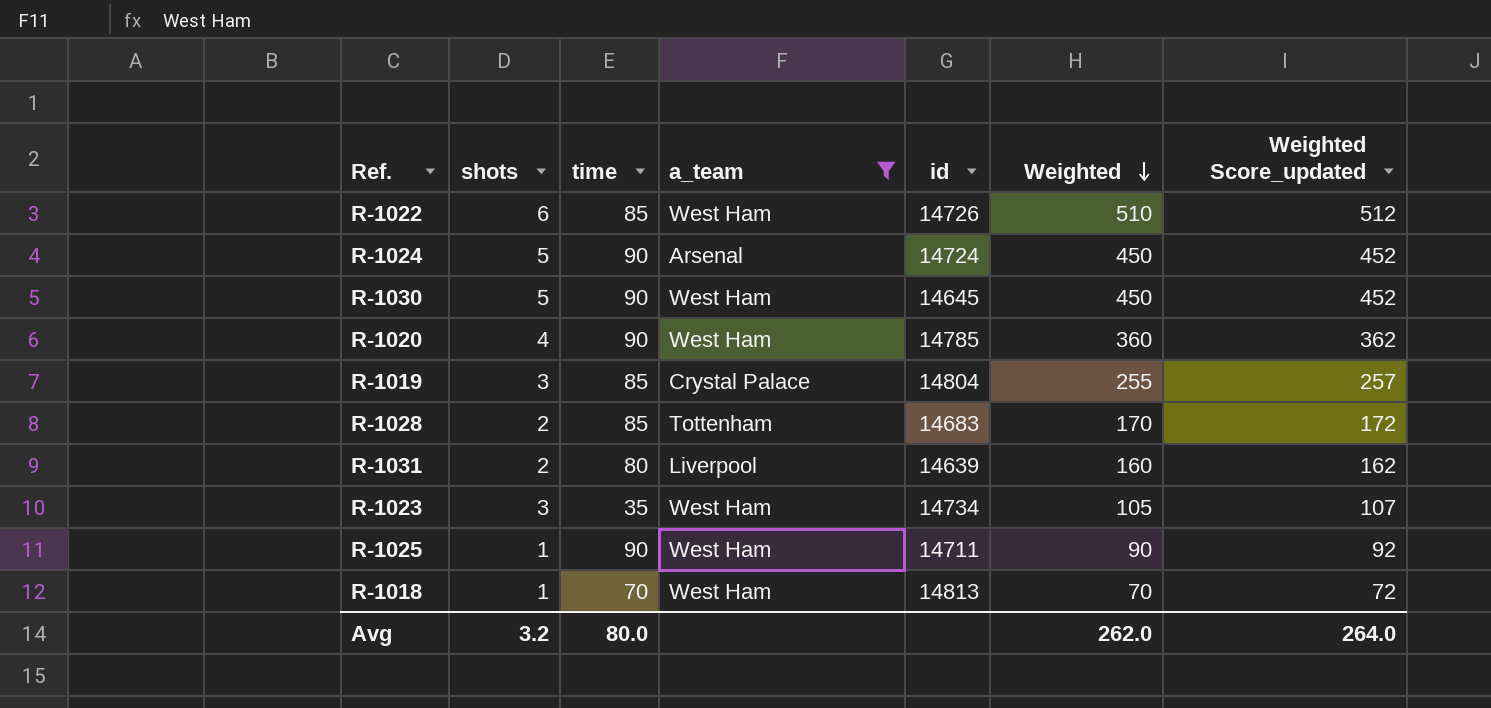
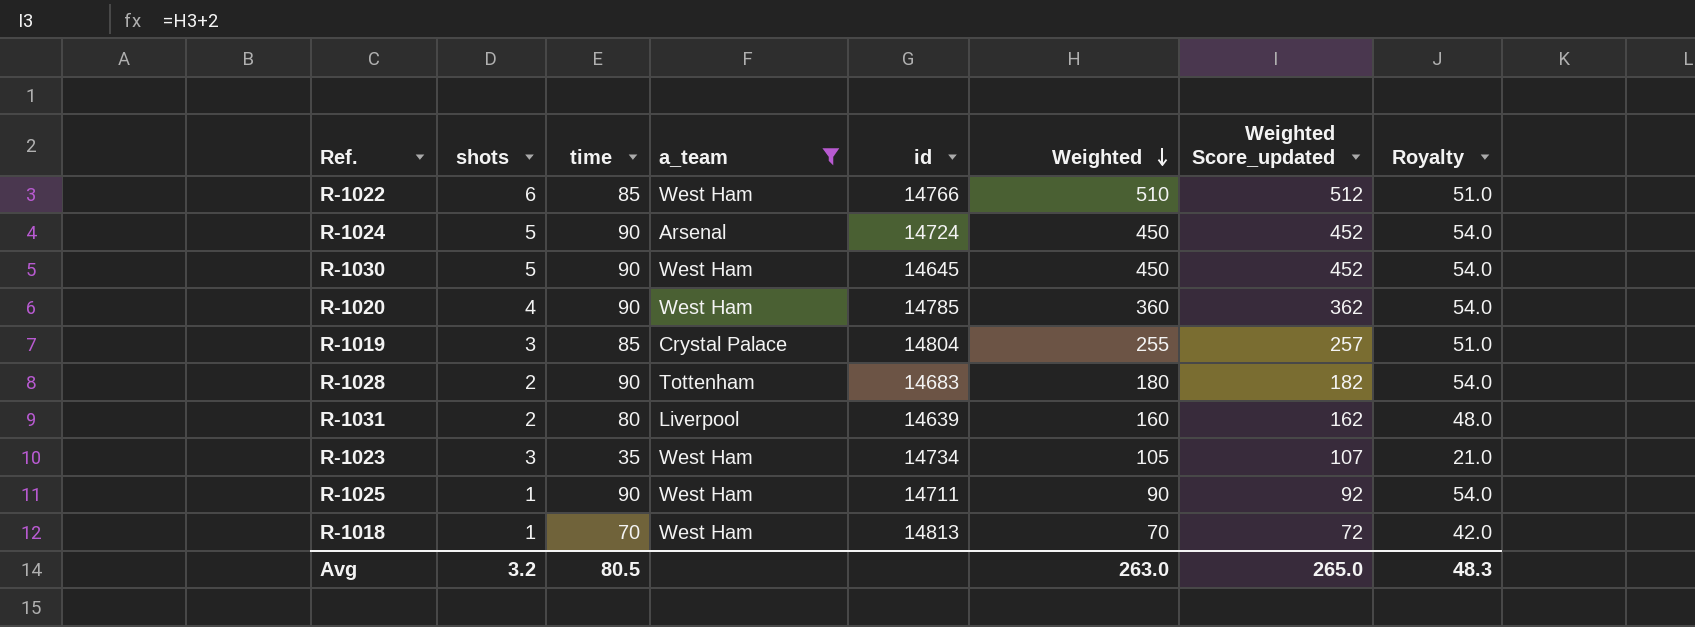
column Royalty | formula: none -> [time] * 0.6
R-1022 | id: 14726 -> 14766
R-1028 | time: 85 -> 90
R-1028 | Weighted: 170 -> 180
R-1028 | Weighted Score_updated: 172 -> 182
Avg | time: 80.0 -> 80.5
Avg | Weighted: 262.0 -> 263.0
Avg | Weighted Score_updated: 264.0 -> 265.0

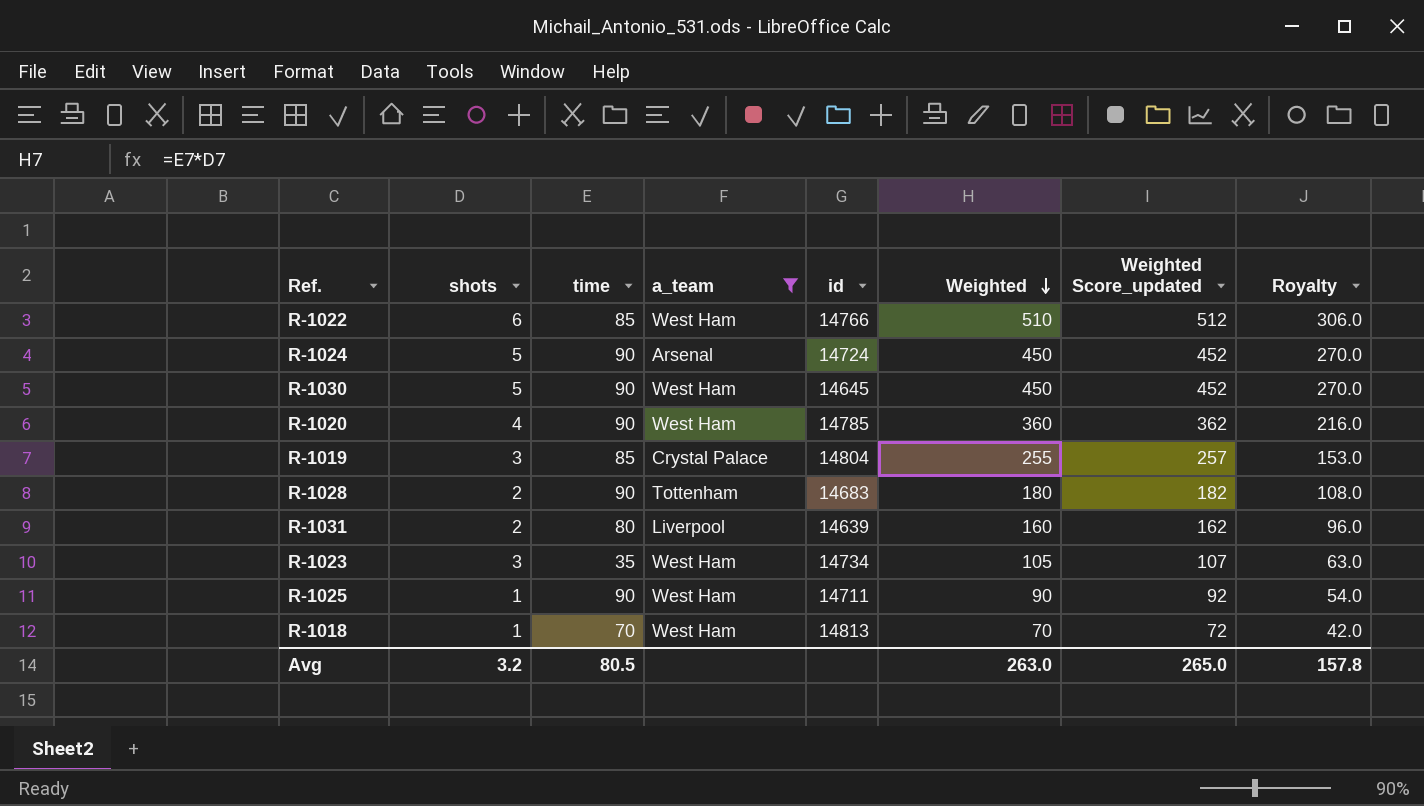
column Royalty | formula: [time] * 0.6 -> [Weighted] * 0.6
Avg | Royalty: 48.3 -> 157.8

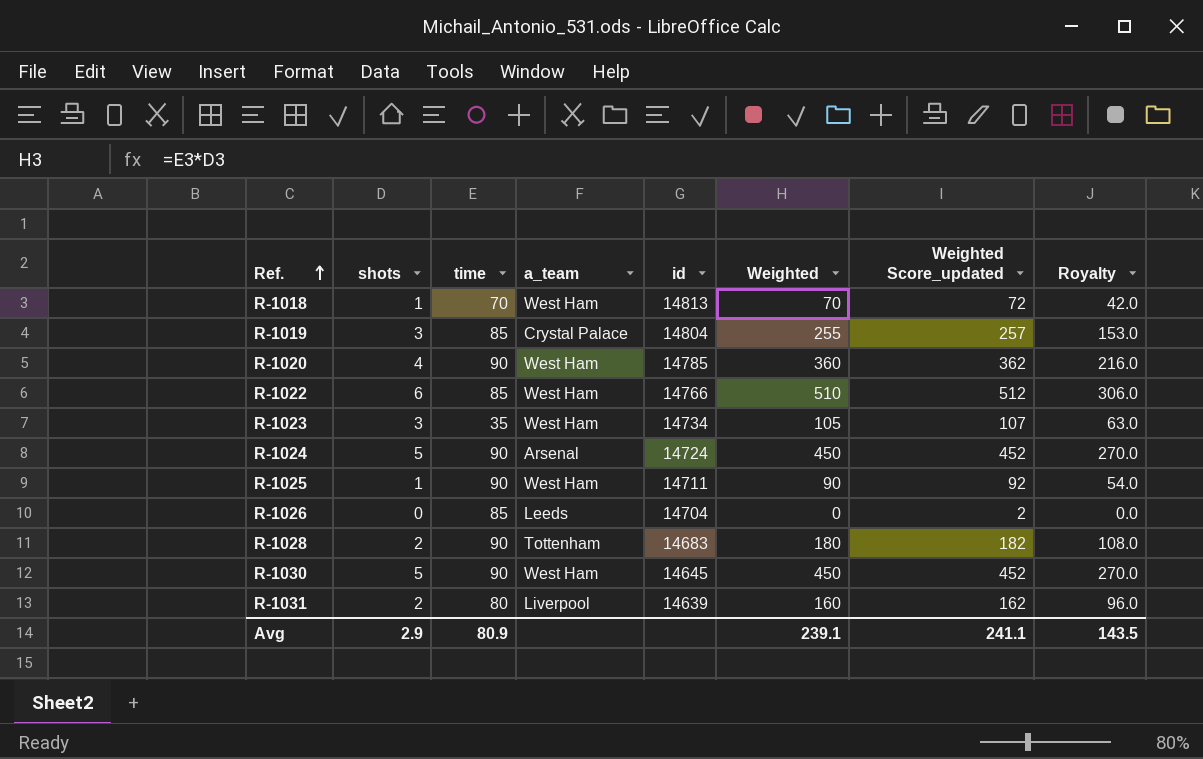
filter: a_team != Leeds -> none
row order: Weighted descending -> Ref. ascending
Avg | shots: 3.2 -> 2.9
Avg | time: 80.5 -> 80.9
Avg | Weighted: 263.0 -> 239.1
Avg | Weighted Score_updated: 265.0 -> 241.1
Avg | Royalty: 157.8 -> 143.5

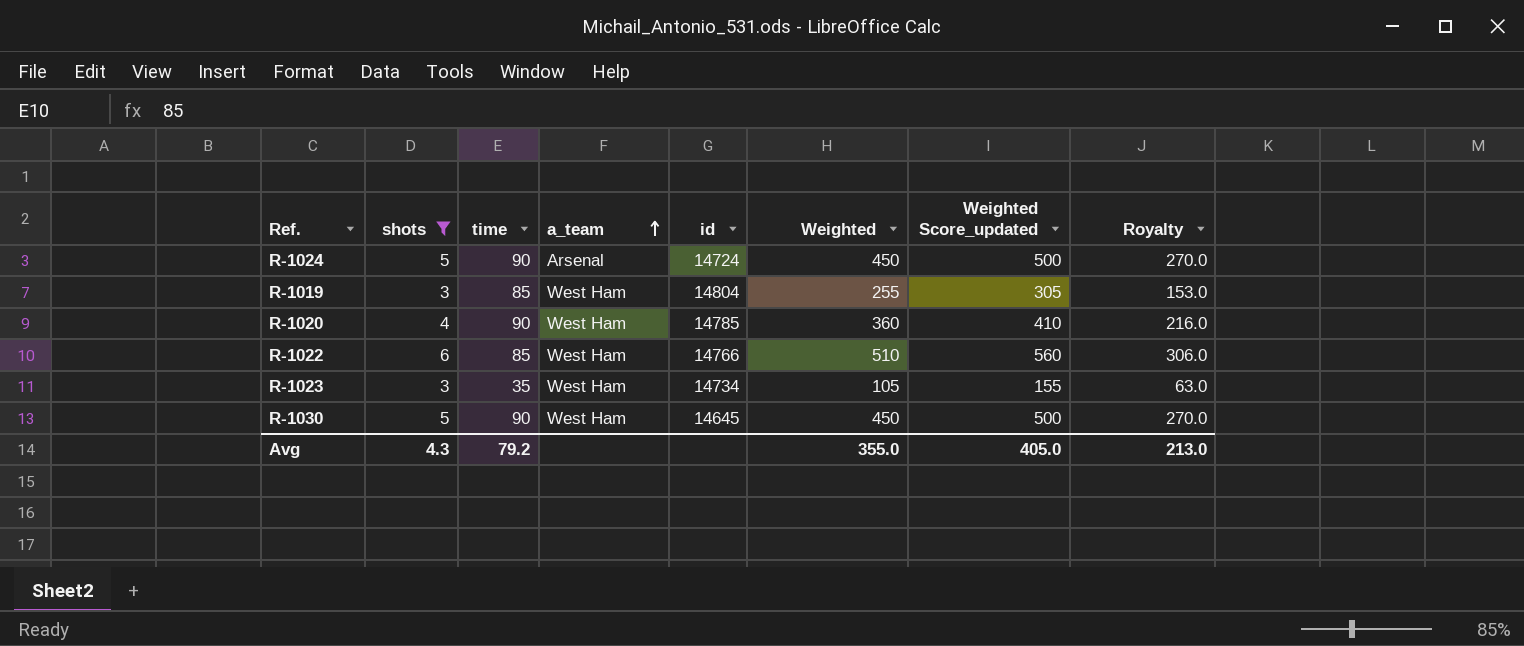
filter: none -> shots >= 3
row order: Ref. ascending -> a_team ascending
column Weighted Score_updated | formula: [Weighted] + 2 -> [Weighted] + 50
R-1019 | a_team: Crystal Palace -> West Ham
Avg | shots: 2.9 -> 4.3
Avg | time: 80.9 -> 79.2
Avg | Weighted: 239.1 -> 355.0
Avg | Weighted Score_updated: 241.1 -> 405.0
Avg | Royalty: 143.5 -> 213.0

